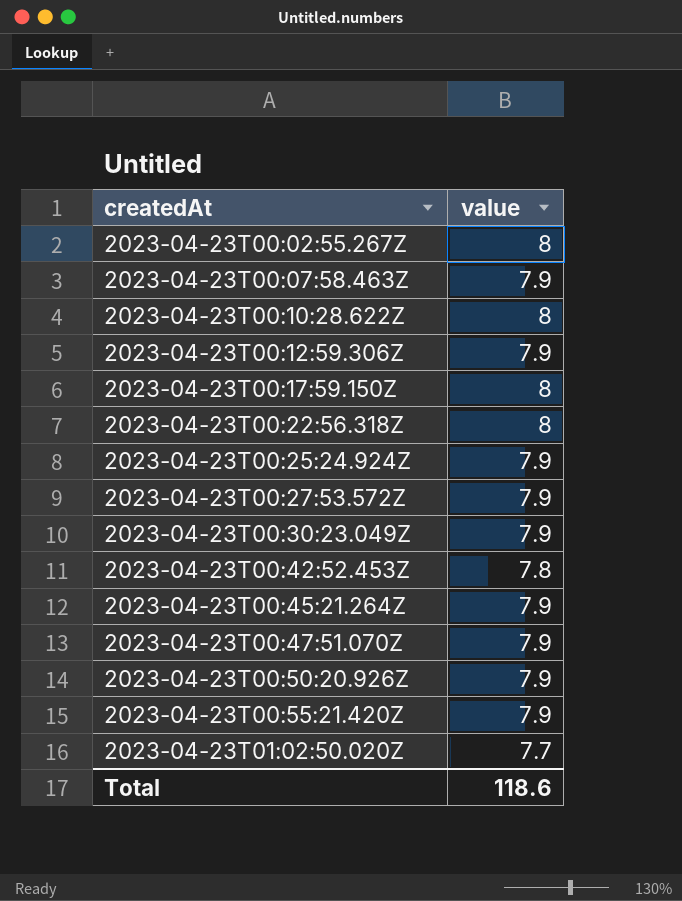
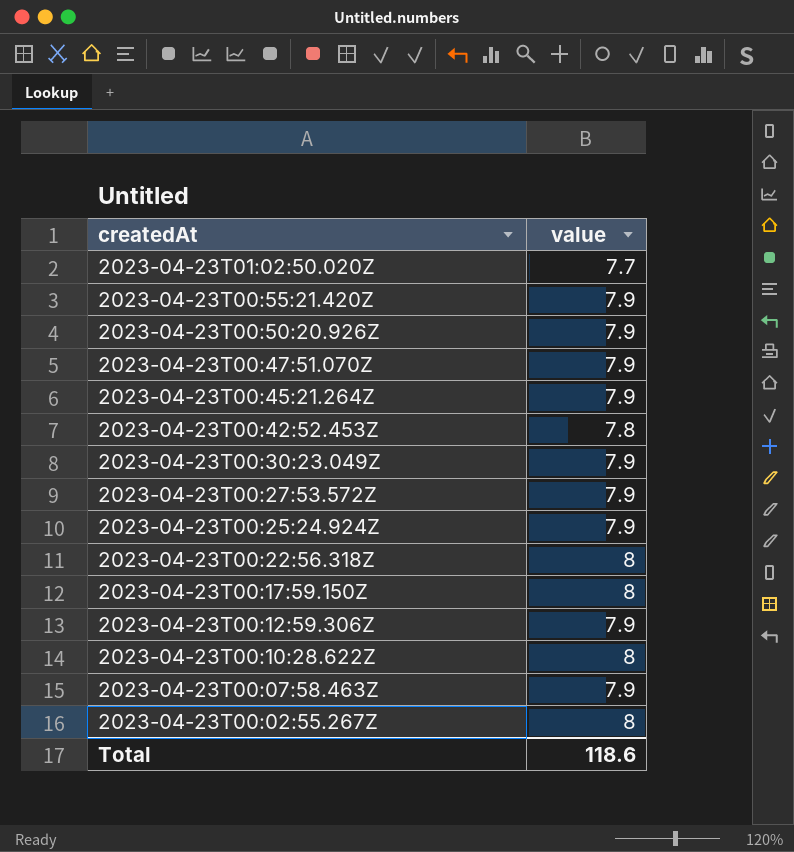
row order: createdAt ascending -> createdAt descending

